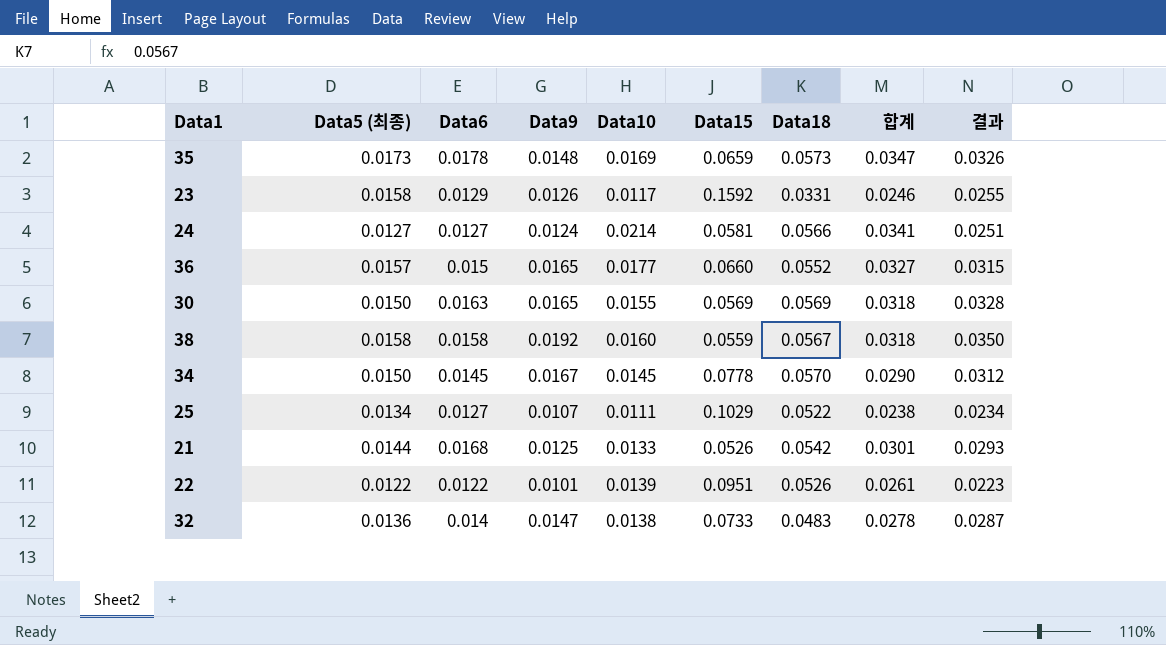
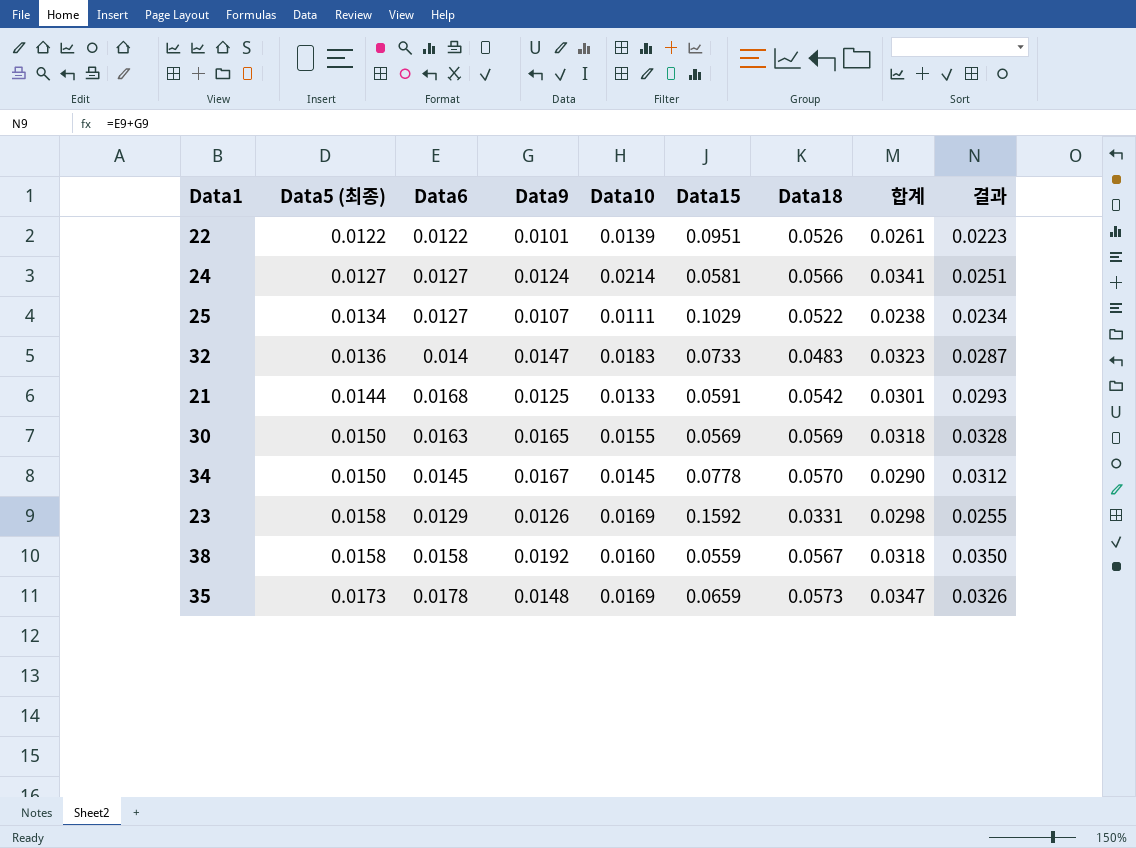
row order: none -> Data5 (최종) ascending
row 36: 0.0157 | 0.015 | 0.0165 | 0.0177 | 0.0660 | 0.0552 | 0.0327 | 0.0315 -> none
32 | Data10: 0.0138 -> 0.0183
32 | 합계: 0.0278 -> 0.0323
21 | Data15: 0.0526 -> 0.0591
23 | Data10: 0.0117 -> 0.0169
23 | 합계: 0.0246 -> 0.0298

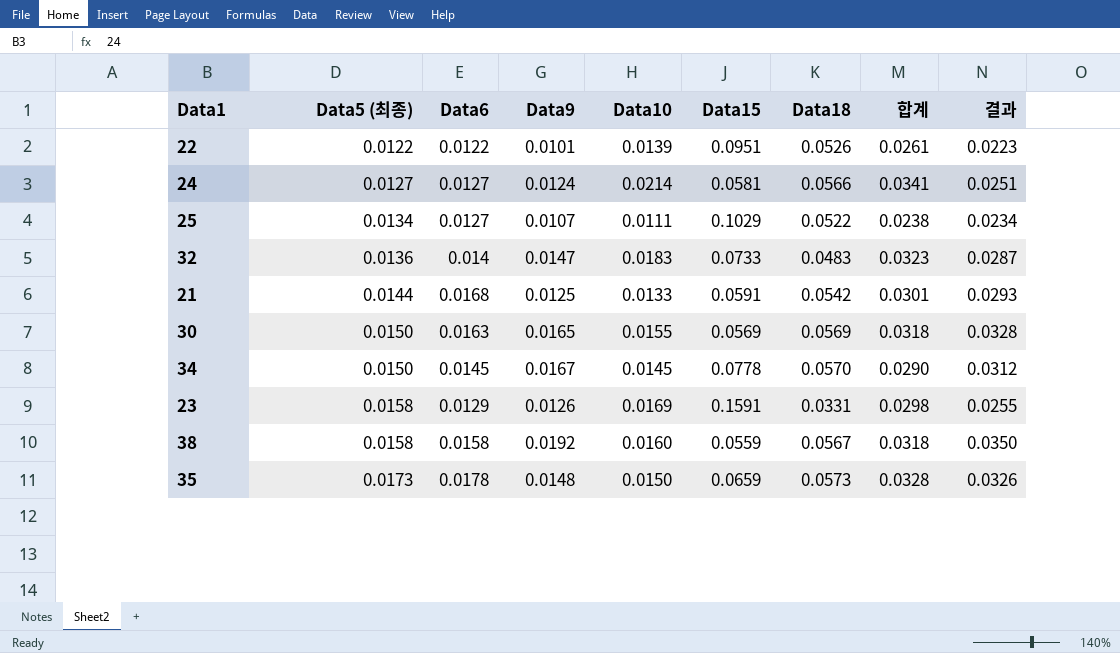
23 | Data15: 0.1592 -> 0.1591
35 | Data10: 0.0169 -> 0.0150
35 | 합계: 0.0347 -> 0.0328

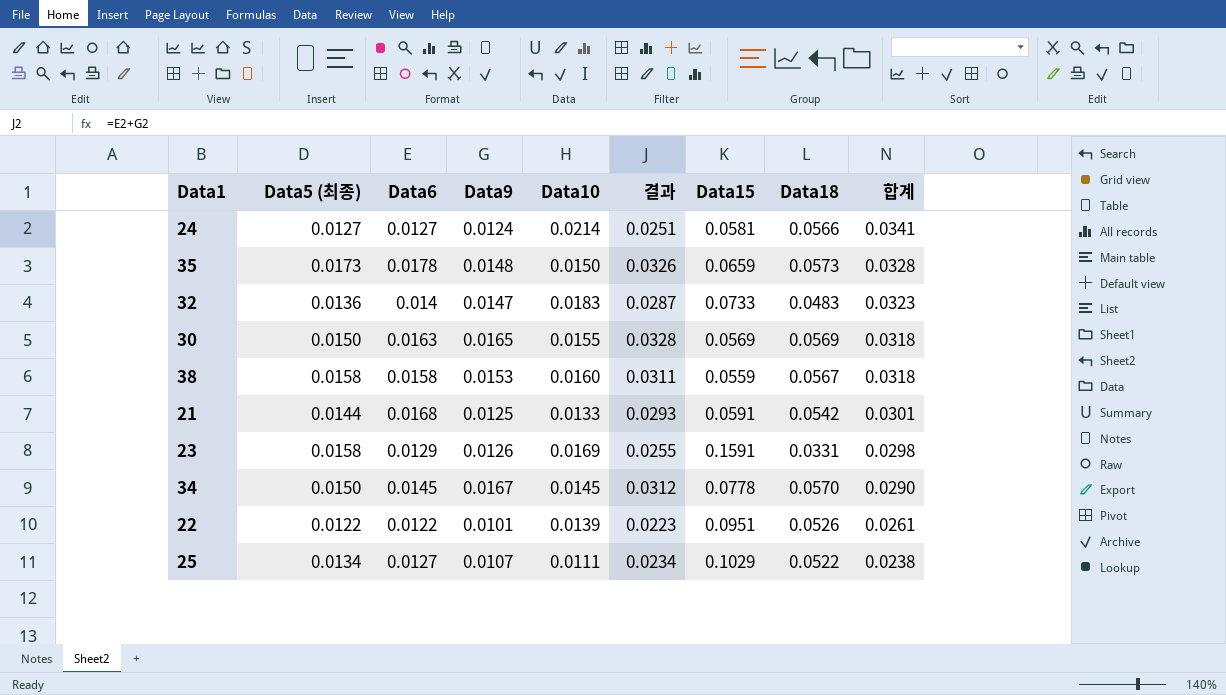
row order: Data5 (최종) ascending -> 합계 descending
column 결과 | position: 9 -> 6
38 | Data9: 0.0192 -> 0.0153
38 | 결과: 0.0350 -> 0.0311

